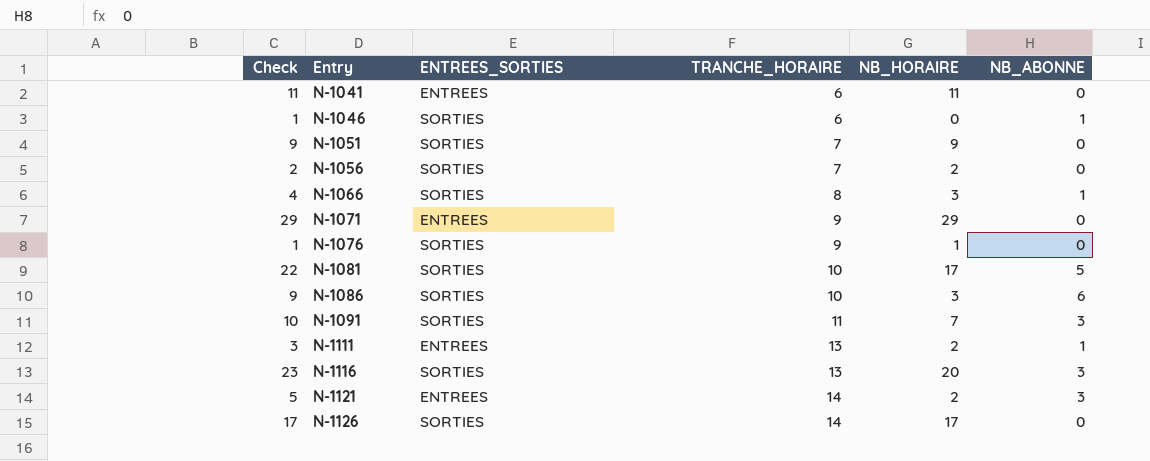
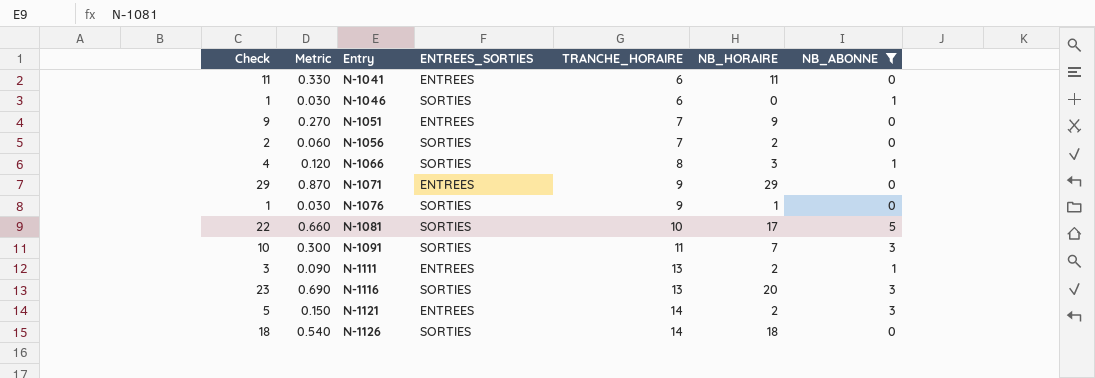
filter: none -> NB_ABONNE != 6
column Metric | formula: none -> [Check] * 0.03
N-1051 | ENTREES_SORTIES: SORTIES -> ENTREES
N-1126 | Check: 17 -> 18
N-1126 | NB_HORAIRE: 17 -> 18

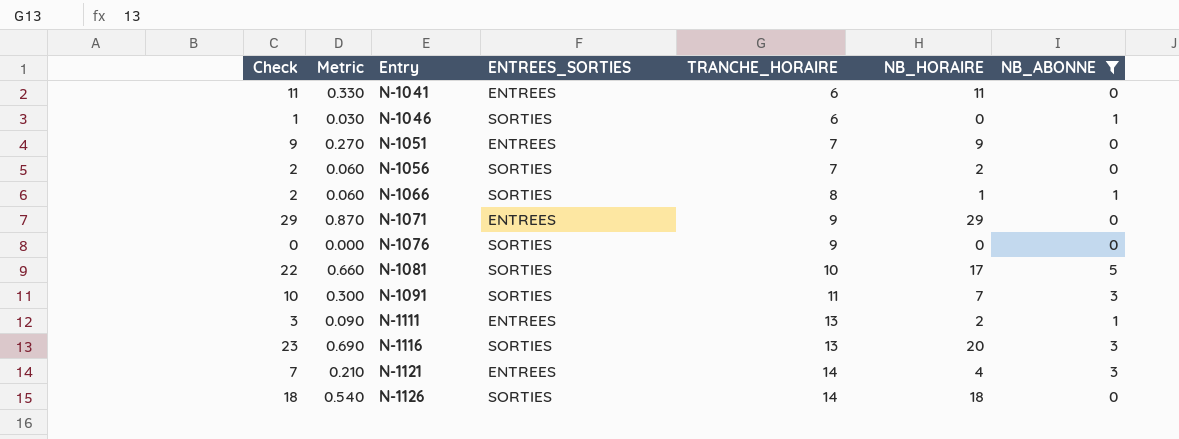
N-1066 | Check: 4 -> 2
N-1066 | Metric: 0.120 -> 0.060
N-1066 | NB_HORAIRE: 3 -> 1
N-1076 | Check: 1 -> 0
N-1076 | Metric: 0.030 -> 0.000
N-1076 | NB_HORAIRE: 1 -> 0
N-1121 | Check: 5 -> 7
N-1121 | Metric: 0.150 -> 0.210
N-1121 | NB_HORAIRE: 2 -> 4

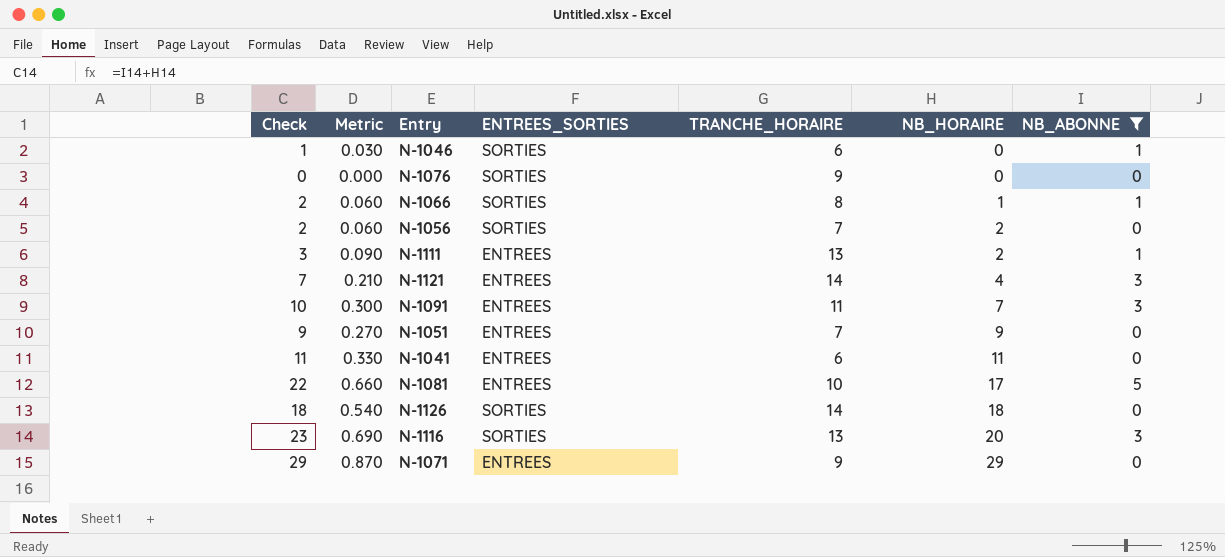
row order: Entry ascending -> NB_HORAIRE ascending
N-1091 | ENTREES_SORTIES: SORTIES -> ENTREES
N-1081 | ENTREES_SORTIES: SORTIES -> ENTREES

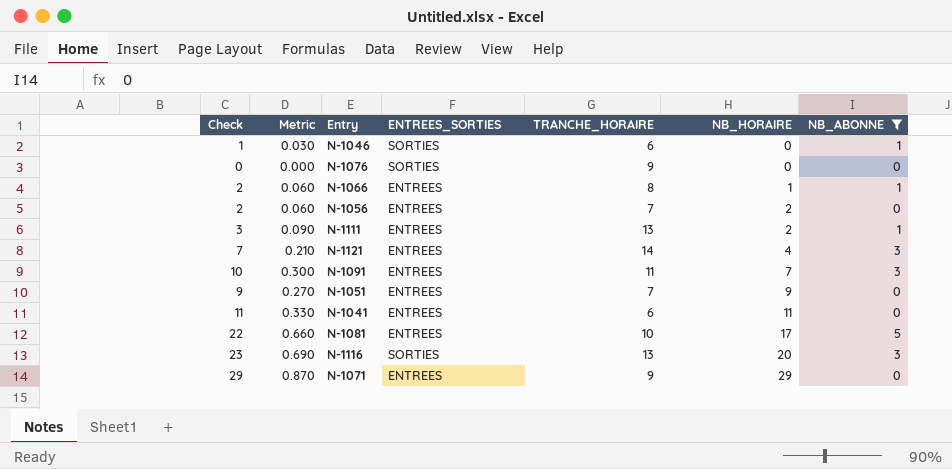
row N-1126: 18 | 0.540 | SORTIES | 14 | 18 | 0 -> none
N-1066 | ENTREES_SORTIES: SORTIES -> ENTREES
N-1056 | ENTREES_SORTIES: SORTIES -> ENTREES

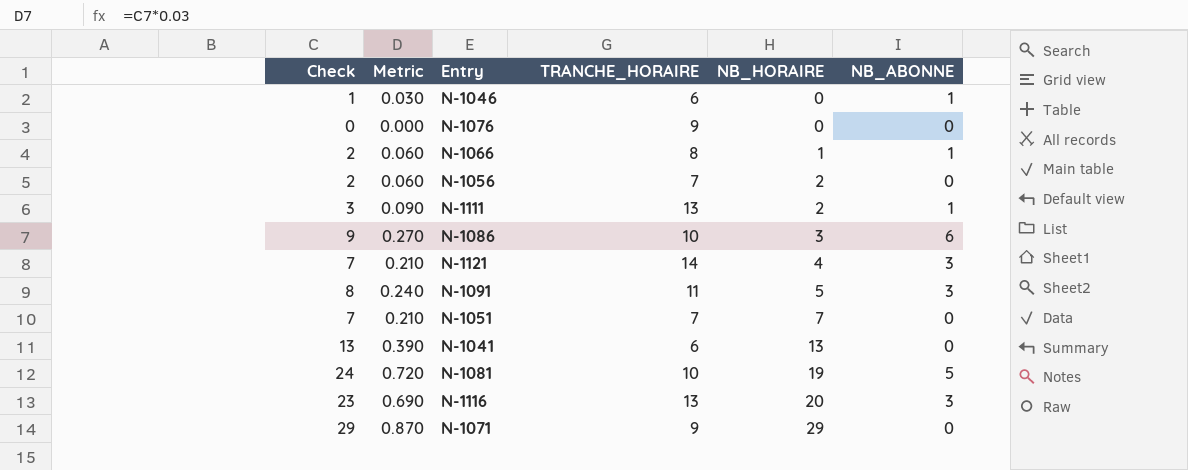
filter: NB_ABONNE != 6 -> none
column ENTREES_SORTIES | position: 4 -> none
N-1091 | Check: 10 -> 8
N-1091 | Metric: 0.300 -> 0.240
N-1091 | NB_HORAIRE: 7 -> 5
N-1051 | Check: 9 -> 7
N-1051 | Metric: 0.270 -> 0.210
N-1051 | NB_HORAIRE: 9 -> 7
N-1041 | Check: 11 -> 13
N-1041 | Metric: 0.330 -> 0.390
N-1041 | NB_HORAIRE: 11 -> 13
N-1081 | Check: 22 -> 24
N-1081 | Metric: 0.660 -> 0.720
N-1081 | NB_HORAIRE: 17 -> 19

